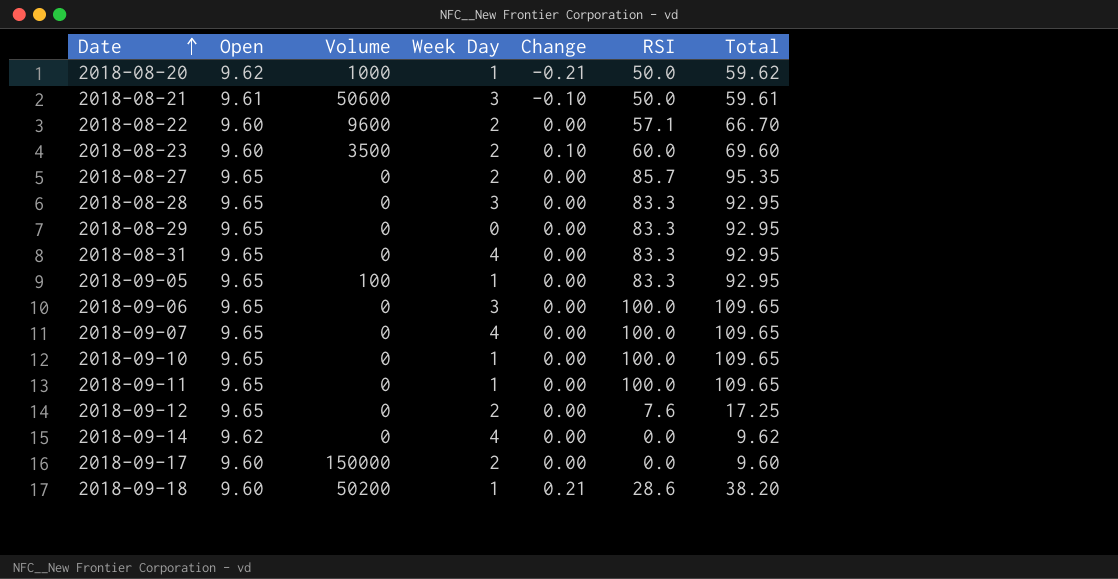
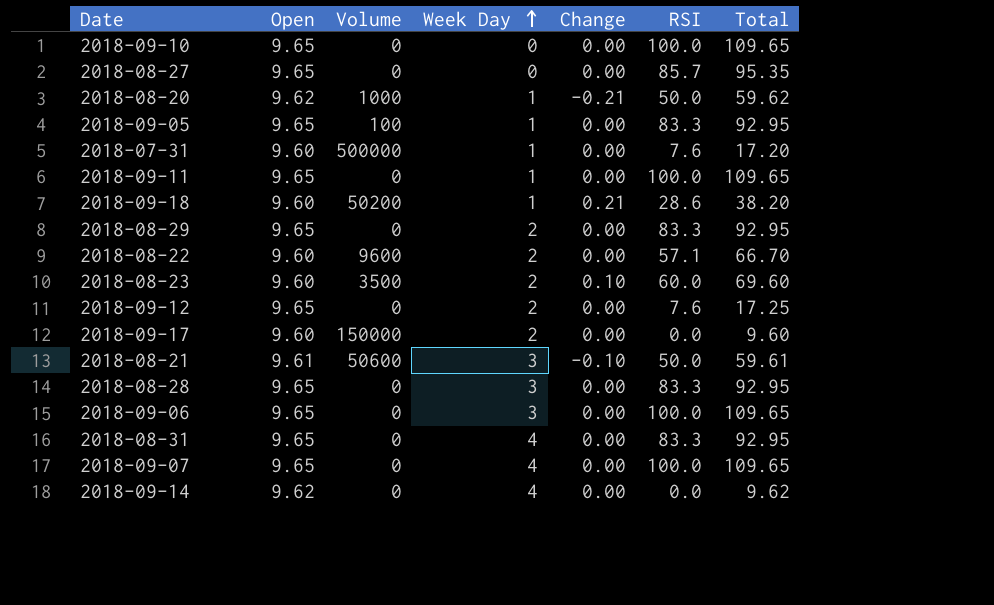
row order: Date ascending -> Week Day ascending
2018-09-10 | Week Day: 1 -> 0
2018-08-27 | Week Day: 2 -> 0
row 2018-07-31: none -> 9.60 | 500000 | 1 | 0.00 | 7.6 | 17.20
2018-08-29 | Week Day: 0 -> 2

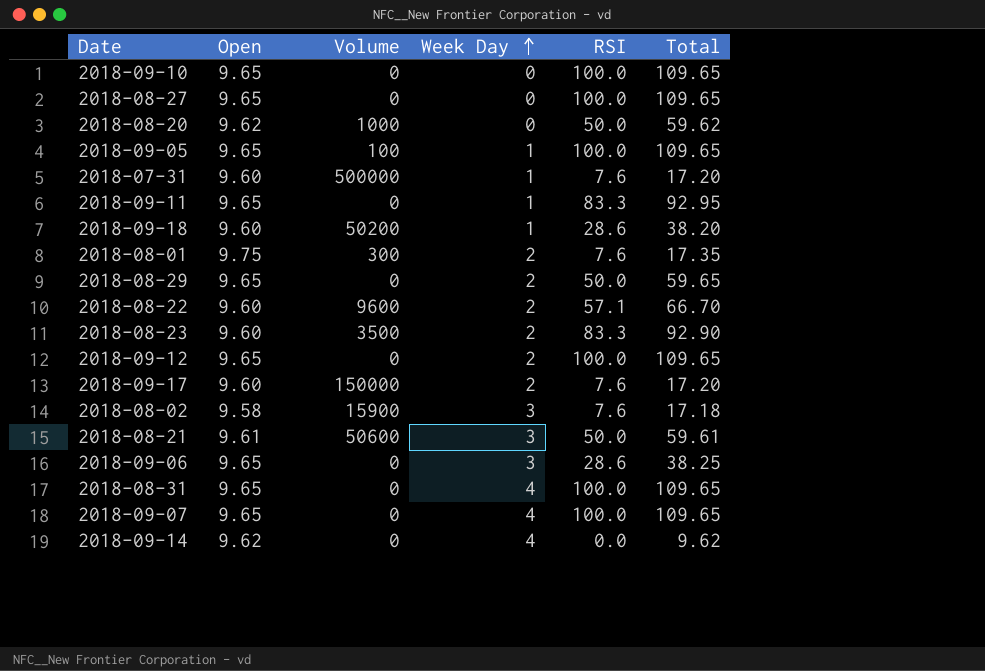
column Change | position: 5 -> none
row 2018-08-28: 9.65 | 0 | 3 | 0.00 | 83.3 | 92.95 -> none
2018-08-27 | RSI: 85.7 -> 100.0
2018-08-27 | Total: 95.35 -> 109.65
2018-08-20 | Week Day: 1 -> 0
2018-09-05 | RSI: 83.3 -> 100.0
2018-09-05 | Total: 92.95 -> 109.65
2018-09-11 | RSI: 100.0 -> 83.3
2018-09-11 | Total: 109.65 -> 92.95
row 2018-08-01: none -> 9.75 | 300 | 2 | 7.6 | 17.35
2018-08-29 | RSI: 83.3 -> 50.0
2018-08-29 | Total: 92.95 -> 59.65
2018-08-23 | RSI: 60.0 -> 83.3
2018-08-23 | Total: 69.60 -> 92.90
2018-09-12 | RSI: 7.6 -> 100.0
2018-09-12 | Total: 17.25 -> 109.65
2018-09-17 | RSI: 0.0 -> 7.6
2018-09-17 | Total: 9.60 -> 17.20
row 2018-08-02: none -> 9.58 | 15900 | 3 | 7.6 | 17.18
2018-09-06 | RSI: 100.0 -> 28.6
2018-09-06 | Total: 109.65 -> 38.25
2018-08-31 | RSI: 83.3 -> 100.0
2018-08-31 | Total: 92.95 -> 109.65

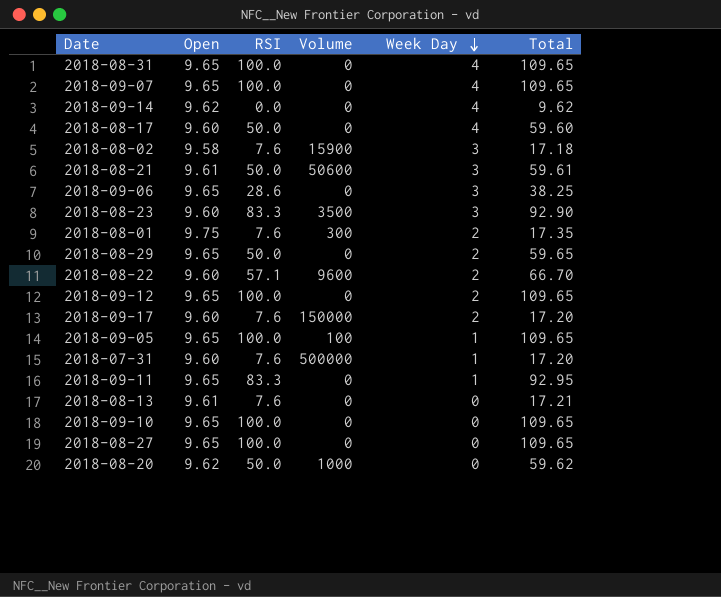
row order: Week Day ascending -> Week Day descending
column RSI | position: 5 -> 3
row 2018-09-18: 9.60 | 50200 | 1 | 28.6 | 38.20 -> none
row 2018-08-17: none -> 9.60 | 50.0 | 0 | 4 | 59.60
2018-08-23 | Week Day: 2 -> 3
row 2018-08-13: none -> 9.61 | 7.6 | 0 | 0 | 17.21

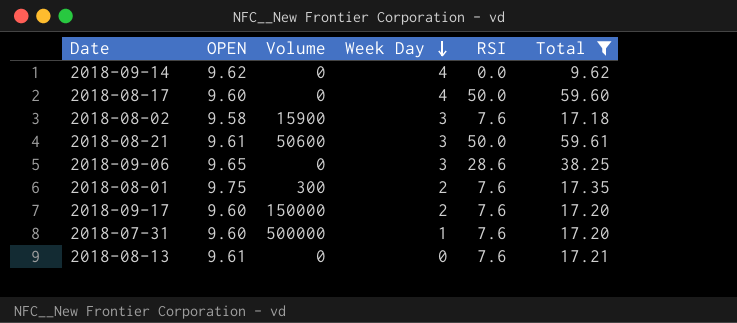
filter: none -> Total <= 59.61
column name: Open -> OPEN
column RSI | position: 3 -> 5

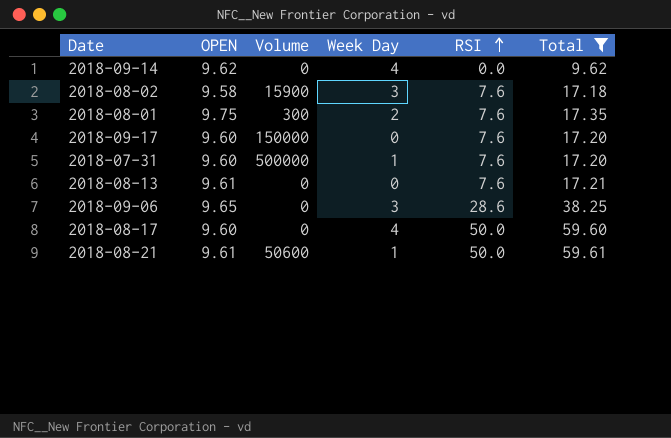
row order: Week Day descending -> RSI ascending
2018-09-17 | Week Day: 2 -> 0
2018-08-21 | Week Day: 3 -> 1

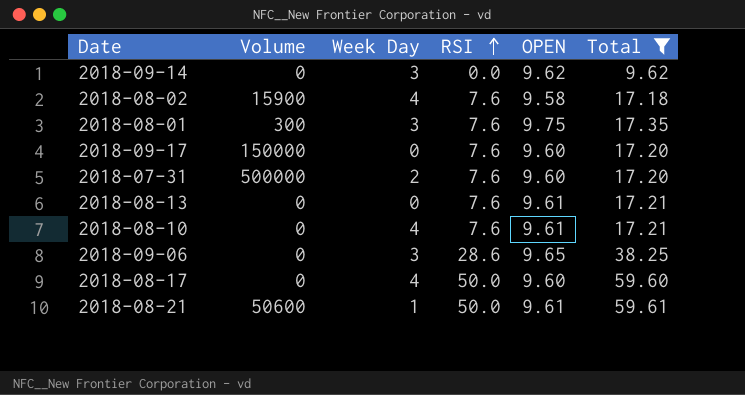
column OPEN | position: 2 -> 5
2018-09-14 | Week Day: 4 -> 3
2018-08-02 | Week Day: 3 -> 4
2018-08-01 | Week Day: 2 -> 3
2018-07-31 | Week Day: 1 -> 2
row 2018-08-10: none -> 0 | 4 | 7.6 | 9.61 | 17.21

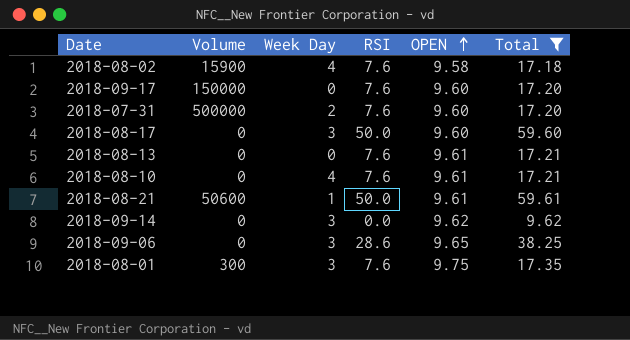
row order: RSI ascending -> OPEN ascending
2018-08-17 | Week Day: 4 -> 3

